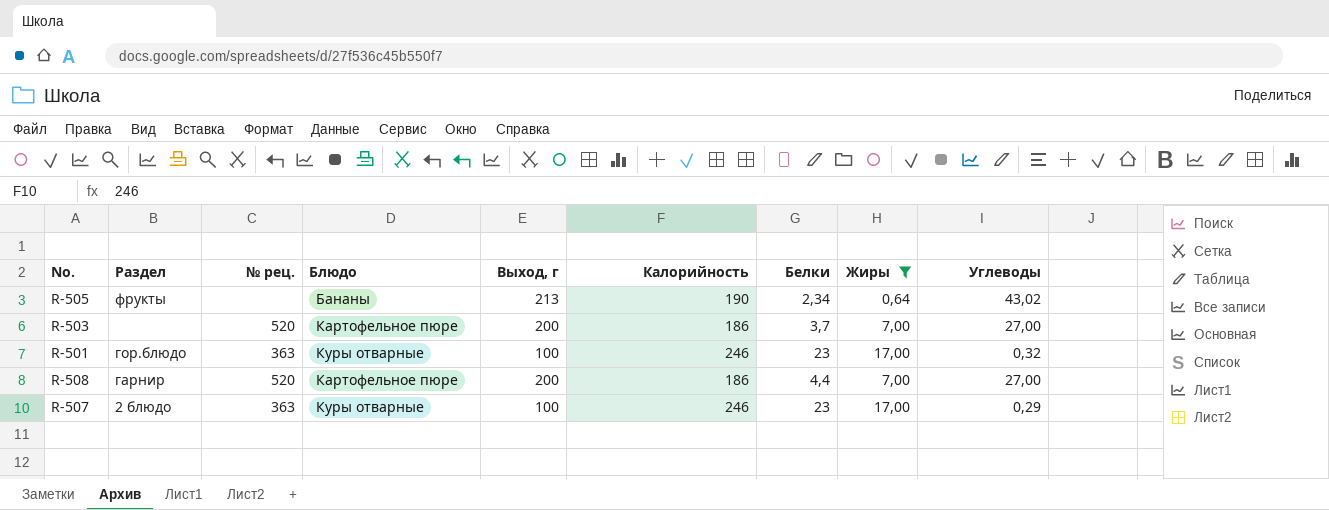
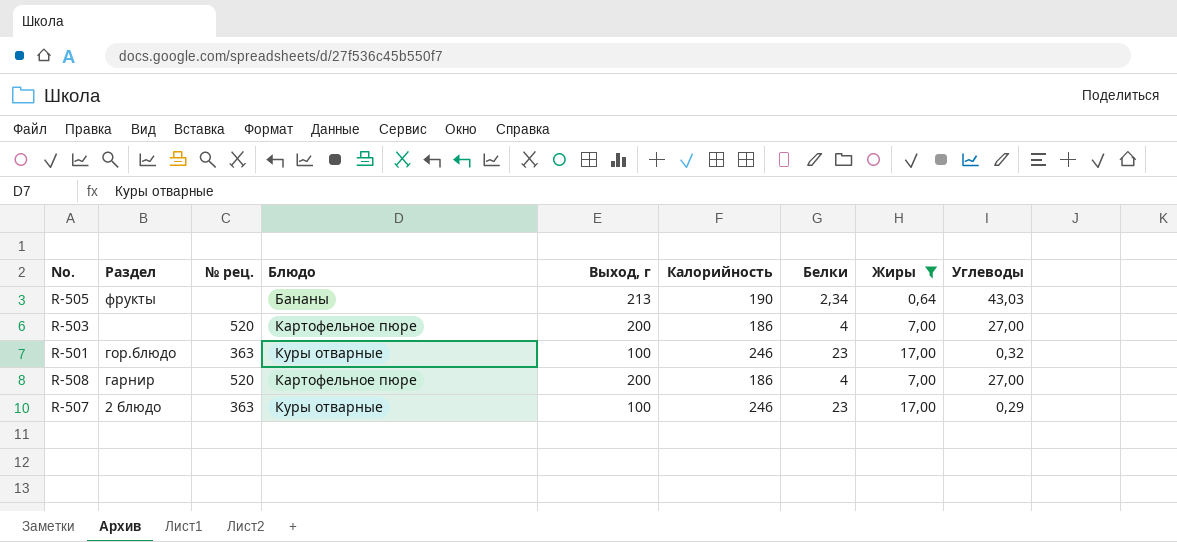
R-505 | Углеводы: 43,02 -> 43,03
R-503 | Белки: 3,7 -> 4
R-508 | Белки: 4,4 -> 4

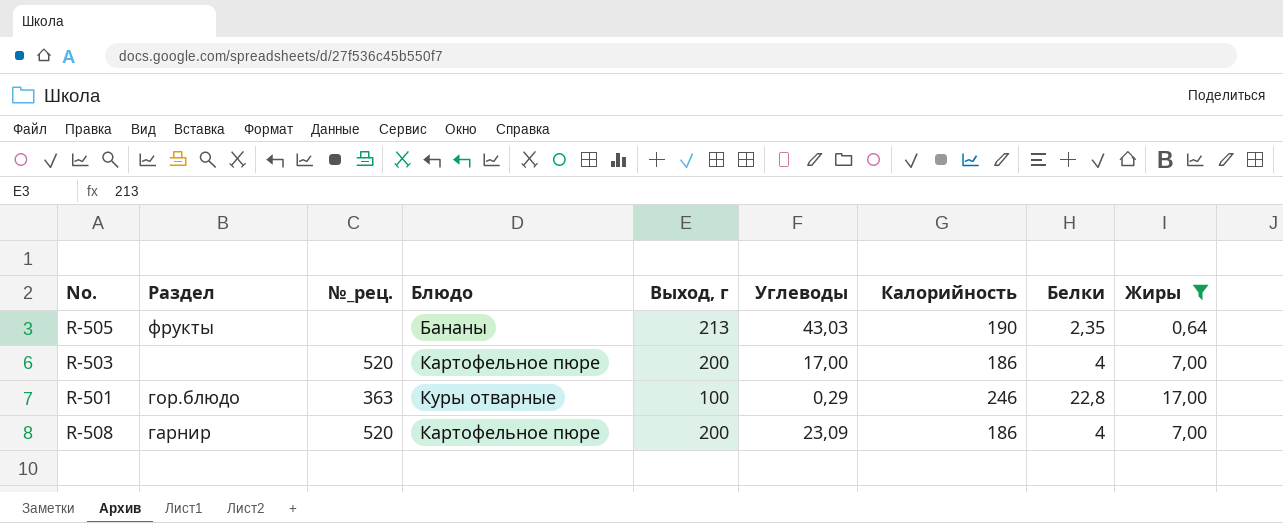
column name: № рец. -> №_рец.
column Углеводы | position: 9 -> 6
row R-507: 2 блюдо | 363 | Куры отварные | 100 | 246 | 23 | 17,00 | 0,29 -> none
R-505 | Белки: 2,34 -> 2,35
R-503 | Углеводы: 27,00 -> 17,00
R-501 | Углеводы: 0,32 -> 0,29
R-501 | Белки: 23 -> 22,8
R-508 | Углеводы: 27,00 -> 23,09

